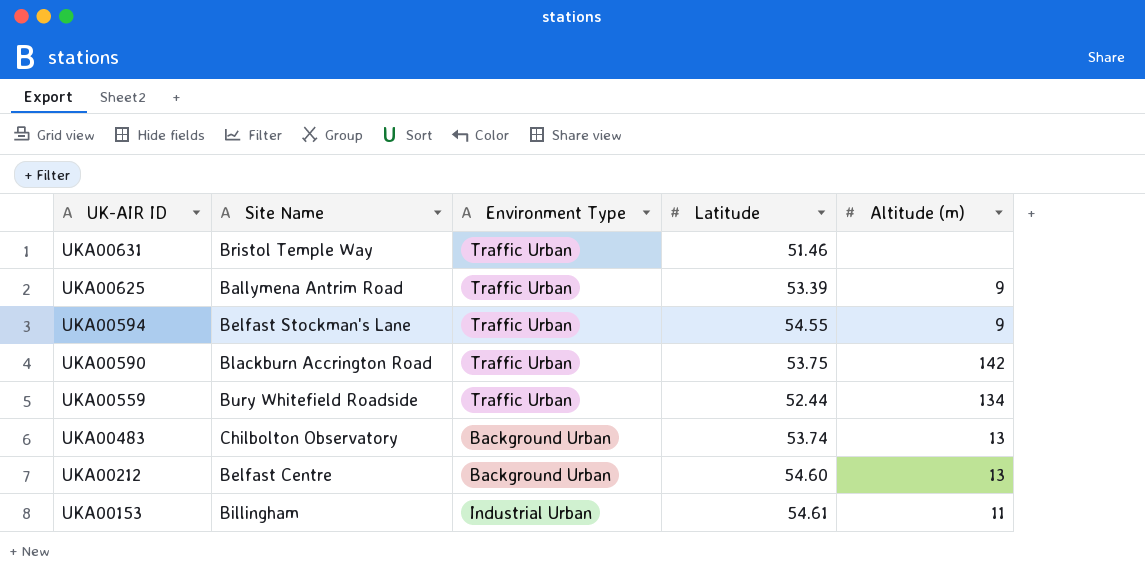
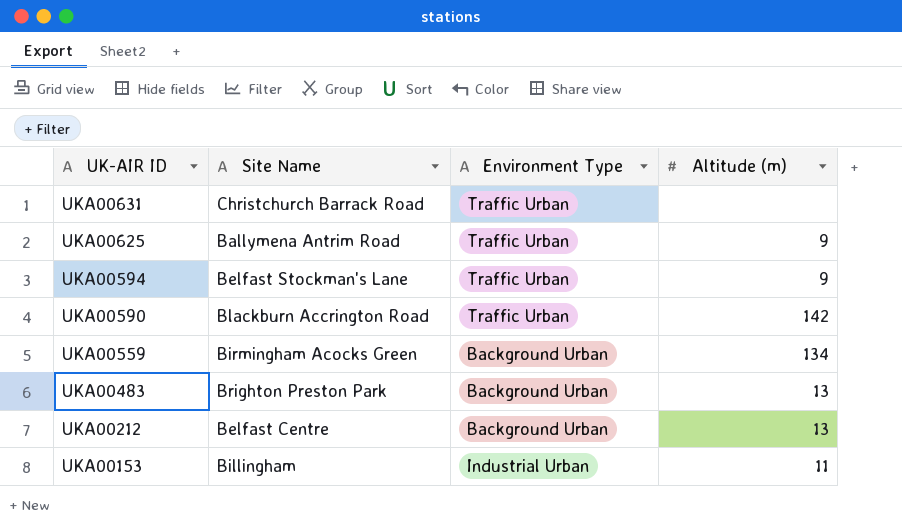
column Latitude | position: 4 -> none
UKA00631 | Site Name: Bristol Temple Way -> Christchurch Barrack Road
UKA00559 | Site Name: Bury Whitefield Roadside -> Birmingham Acocks Green
UKA00559 | Environment Type: Traffic Urban -> Background Urban
UKA00483 | Site Name: Chilbolton Observatory -> Brighton Preston Park

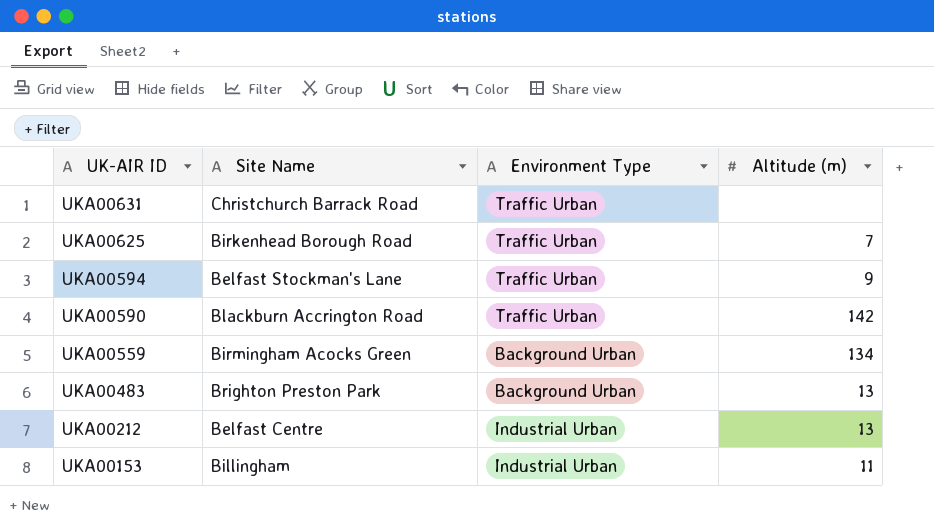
UKA00625 | Site Name: Ballymena Antrim Road -> Birkenhead Borough Road
UKA00625 | Altitude (m): 9 -> 7
UKA00212 | Environment Type: Background Urban -> Industrial Urban

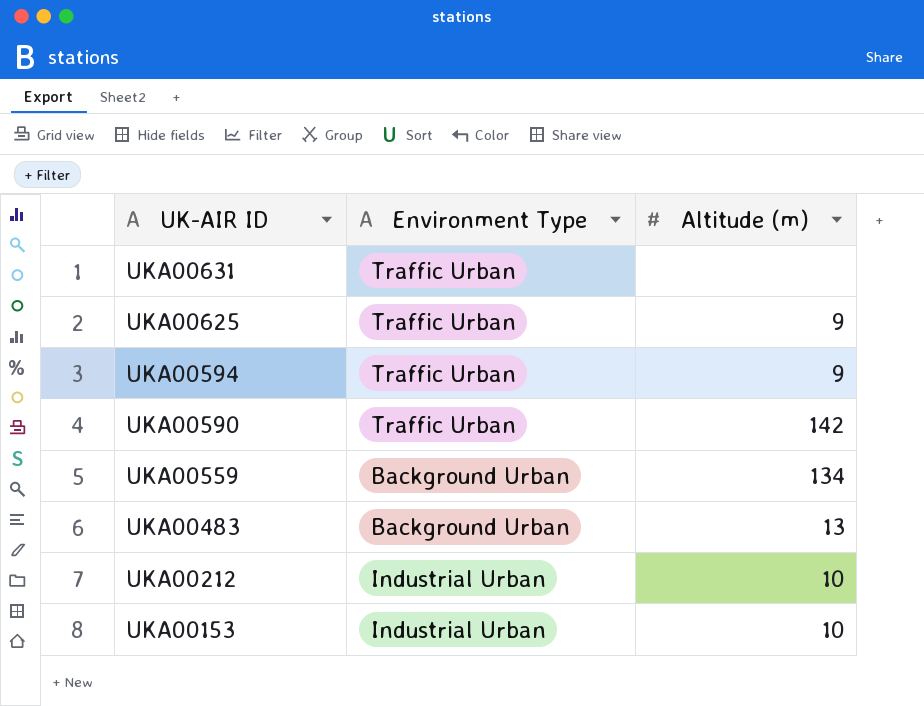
column Site Name | position: 2 -> none
UKA00625 | Altitude (m): 7 -> 9
UKA00212 | Altitude (m): 13 -> 10
UKA00153 | Altitude (m): 11 -> 10

